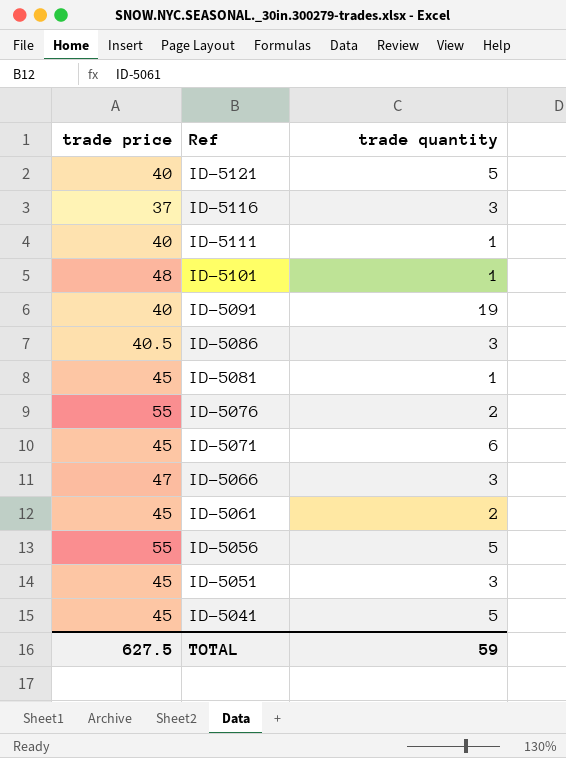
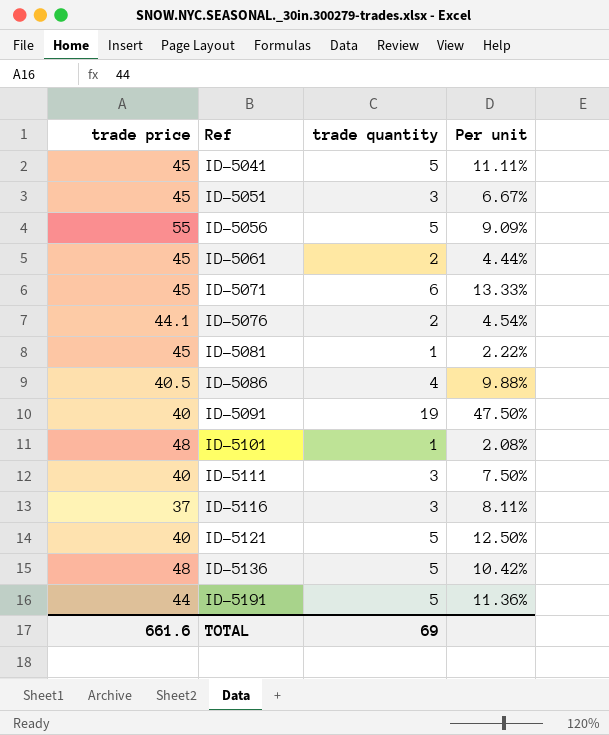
row order: Ref descending -> Ref ascending
column Per unit | formula: none -> [trade quantity] / [trade price]
row ID-5066: 47 | 3 -> none
ID-5076 | trade price: 55 -> 44.1
ID-5086 | trade quantity: 3 -> 4
ID-5111 | trade quantity: 1 -> 3
row ID-5136: none -> 48 | 5 | 10.42%
row ID-5191: none -> 44 | 5 | 11.36%
TOTAL | trade price: 627.5 -> 661.6
TOTAL | trade quantity: 59 -> 69

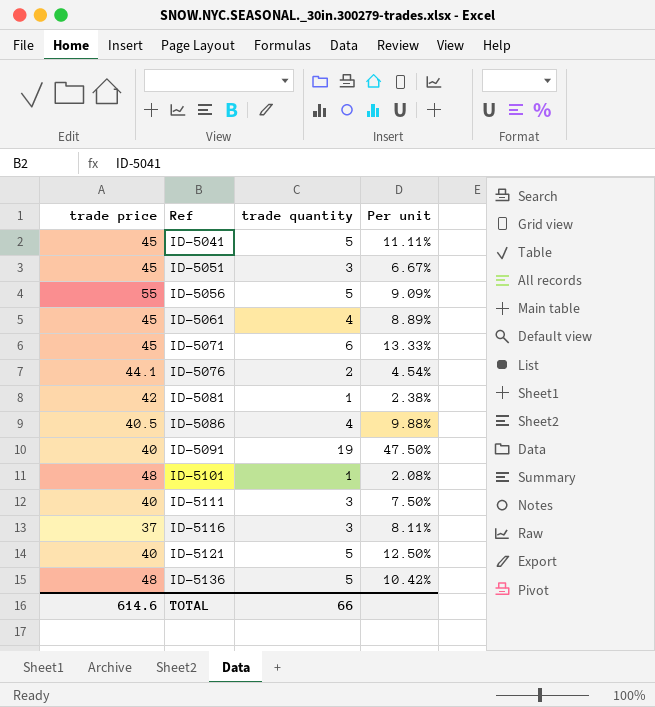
row ID-5191: 44 | 5 | 11.36% -> none
ID-5061 | trade quantity: 2 -> 4
ID-5061 | Per unit: 4.44% -> 8.89%
ID-5081 | trade price: 45 -> 42
ID-5081 | Per unit: 2.22% -> 2.38%
TOTAL | trade price: 661.6 -> 614.6
TOTAL | trade quantity: 69 -> 66

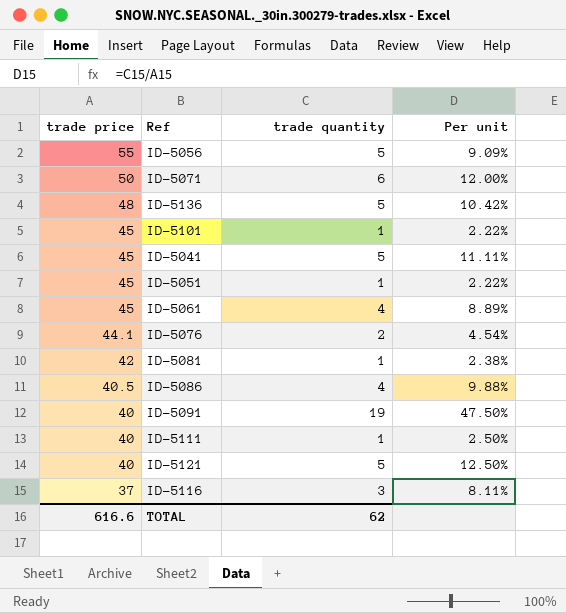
row order: Ref ascending -> trade price descending
ID-5071 | trade price: 45 -> 50
ID-5071 | Per unit: 13.33% -> 12.00%
ID-5101 | trade price: 48 -> 45
ID-5101 | Per unit: 2.08% -> 2.22%
ID-5051 | trade quantity: 3 -> 1
ID-5051 | Per unit: 6.67% -> 2.22%
ID-5111 | trade quantity: 3 -> 1
ID-5111 | Per unit: 7.50% -> 2.50%
TOTAL | trade price: 614.6 -> 616.6
TOTAL | trade quantity: 66 -> 62

